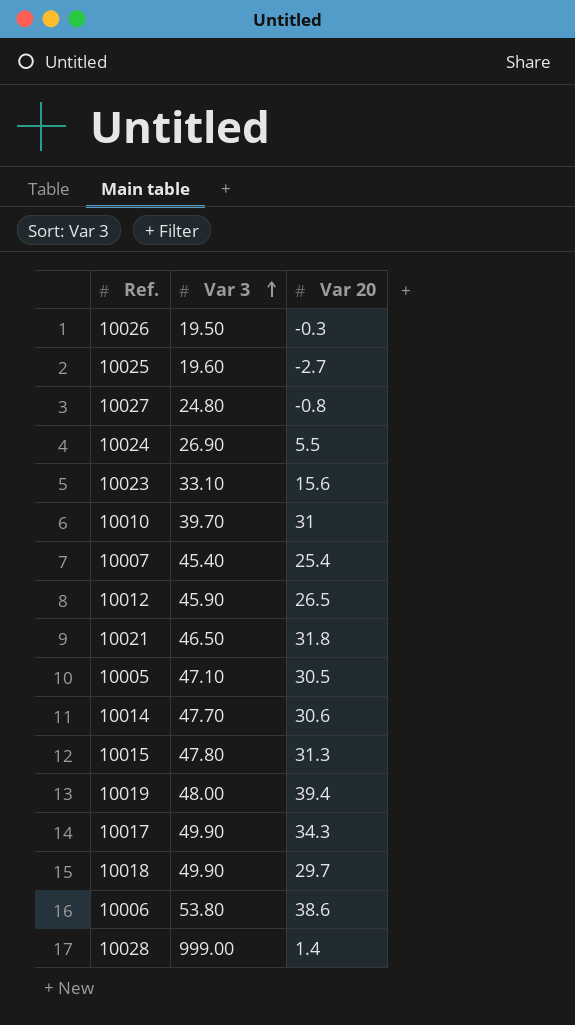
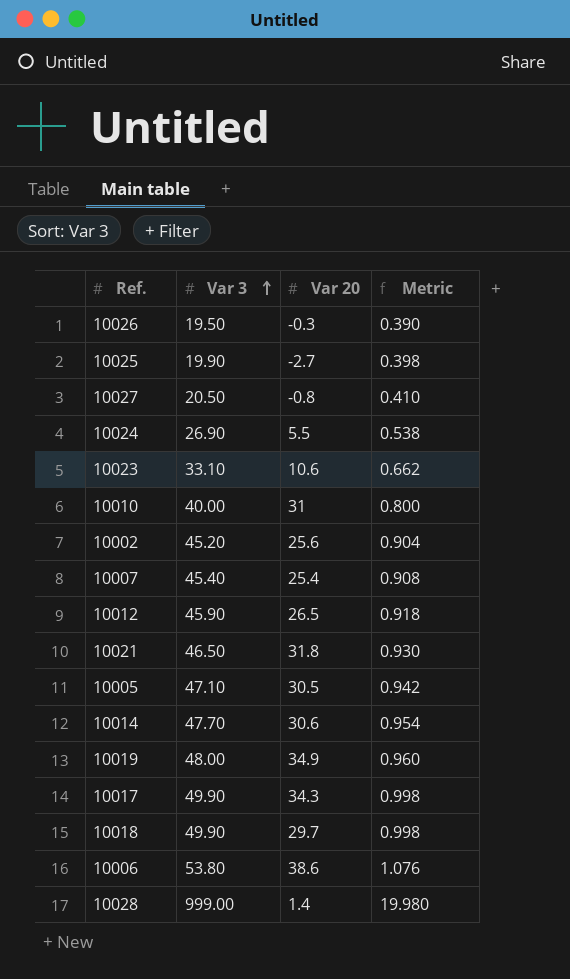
column Metric | formula: none -> [Var 3] * 0.02
row 10015: 47.80 | 31.3 -> none
10025 | Var 3: 19.60 -> 19.90
10027 | Var 3: 24.80 -> 20.50
10023 | Var 20: 15.6 -> 10.6
10010 | Var 3: 39.70 -> 40.00
row 10002: none -> 45.20 | 25.6 | 0.904
10019 | Var 20: 39.4 -> 34.9

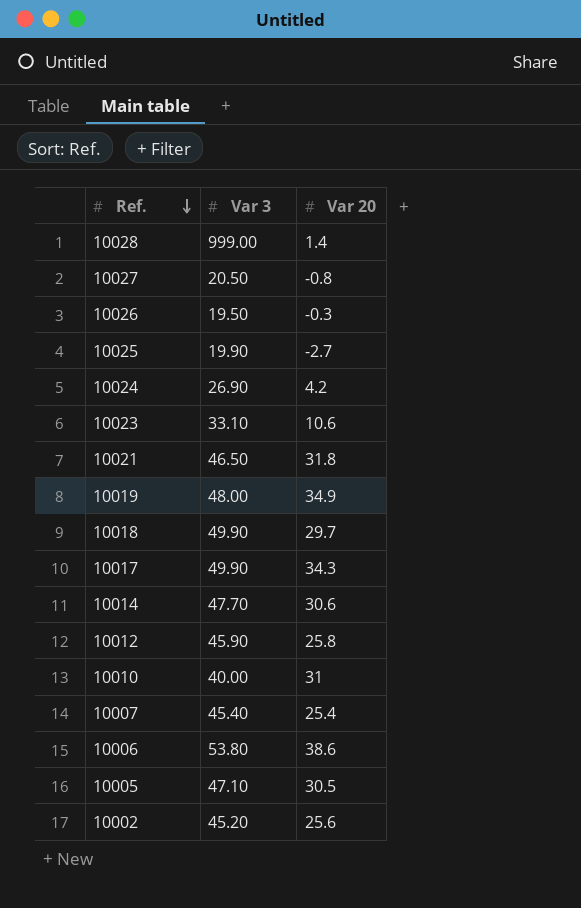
row order: Var 3 ascending -> Ref. descending
column Metric | formula: [Var 3] * 0.02 -> none
10024 | Var 20: 5.5 -> 4.2
10012 | Var 20: 26.5 -> 25.8

